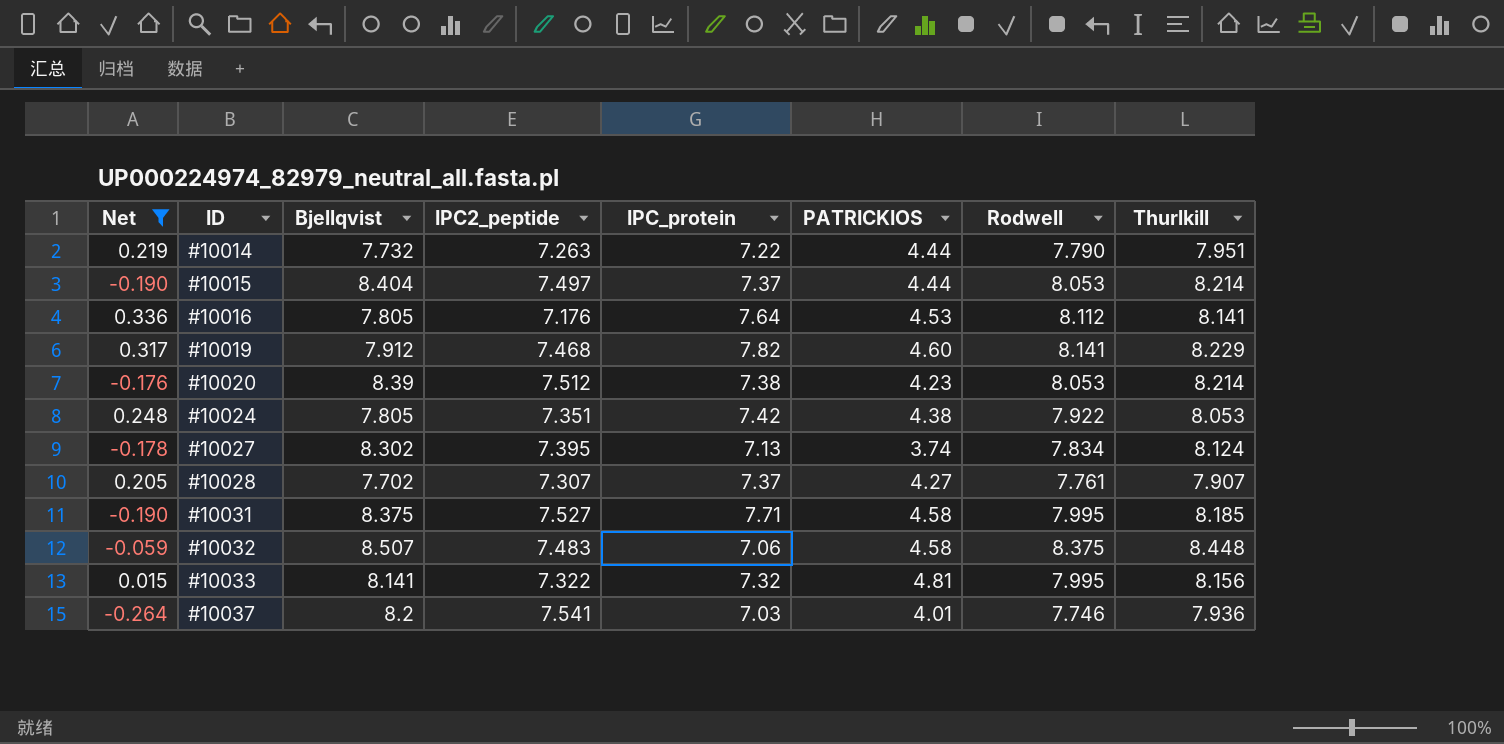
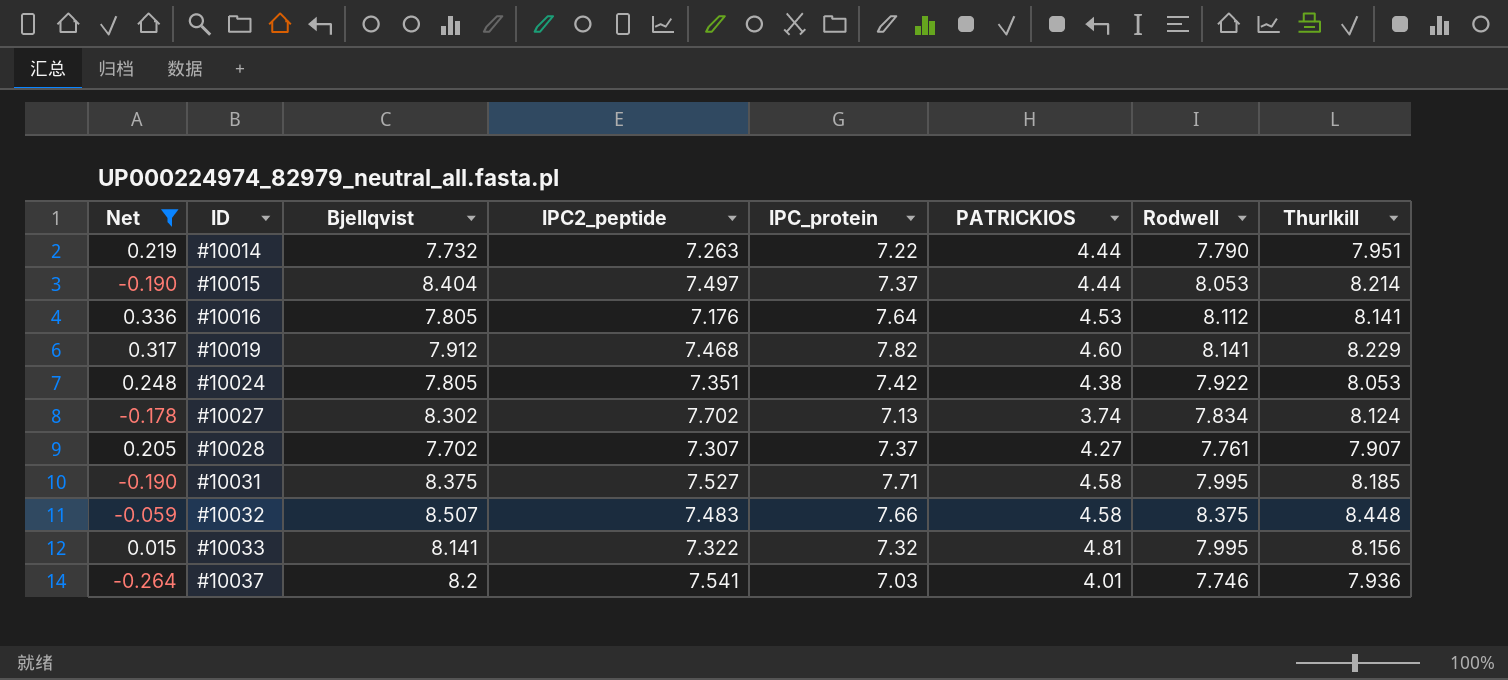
row #10020: -0.176 | 8.39 | 7.512 | 7.38 | 4.23 | 8.053 | 8.214 -> none
#10027 | IPC2_peptide: 7.395 -> 7.702
#10032 | IPC_protein: 7.06 -> 7.66

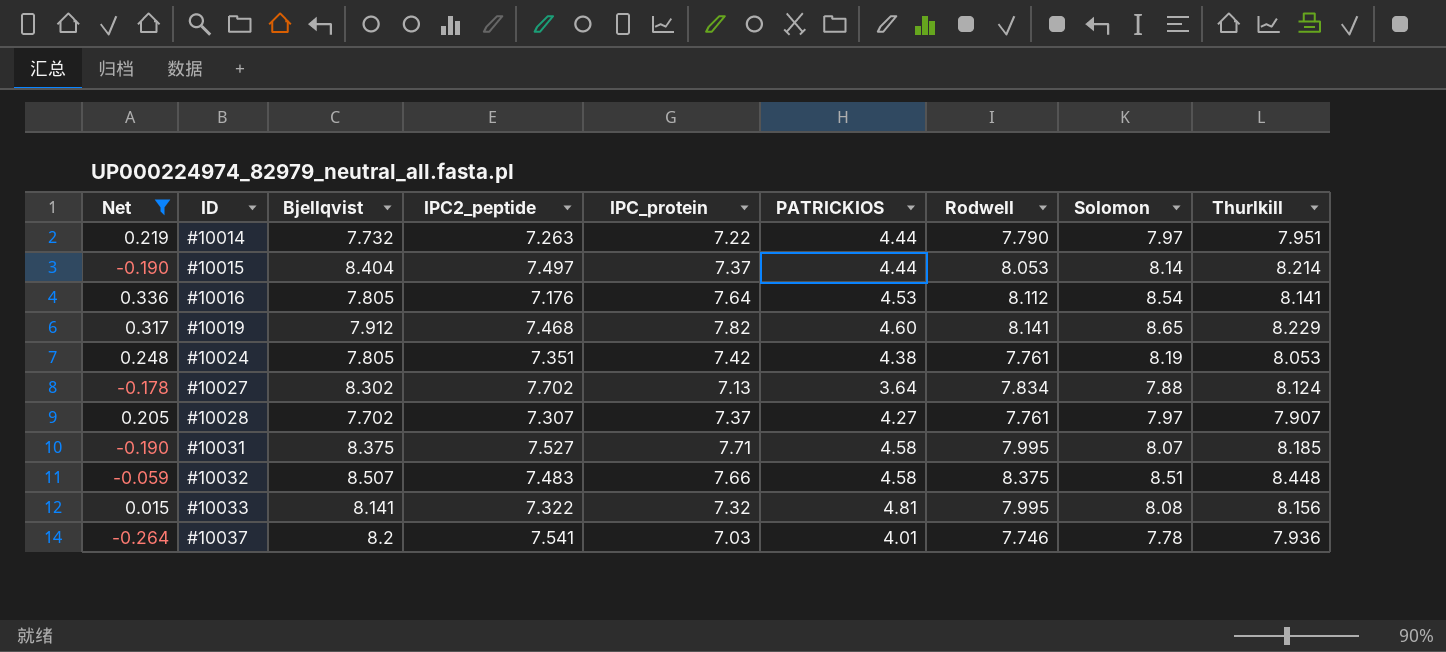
column Solomon | position: none -> 8
#10024 | Rodwell: 7.922 -> 7.761
#10027 | PATRICKIOS: 3.74 -> 3.64

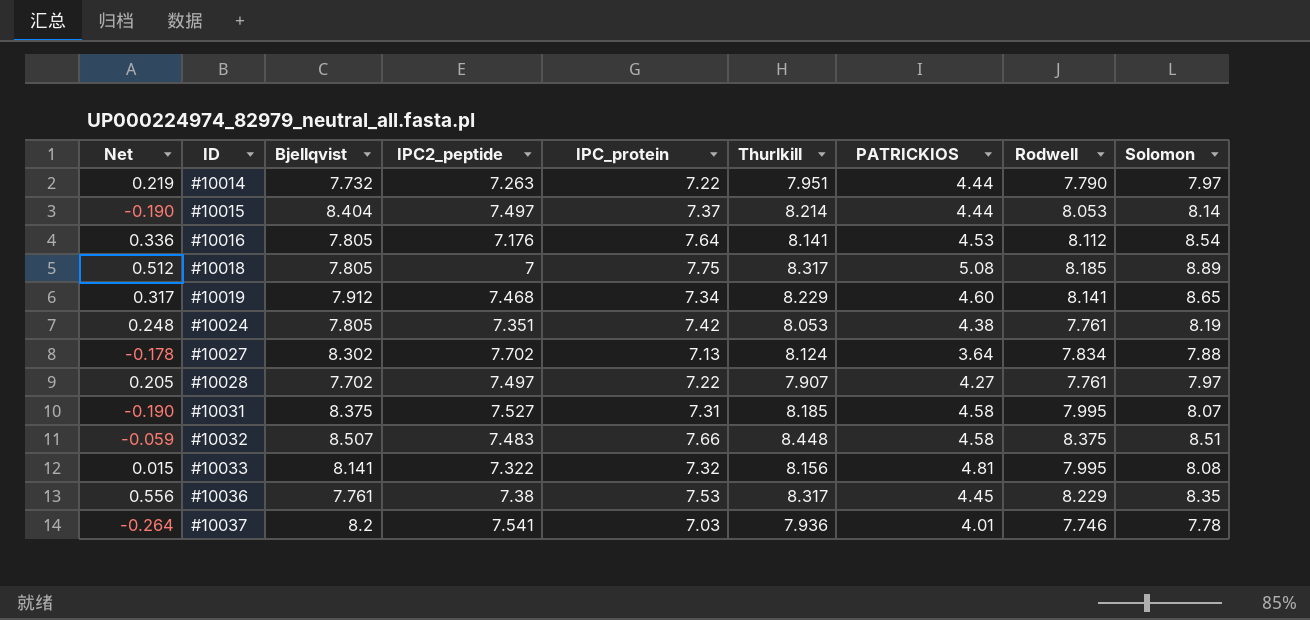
filter: Net <= 0.336 -> none
column Thurlkill | position: 9 -> 6
#10019 | IPC_protein: 7.82 -> 7.34
#10028 | IPC2_peptide: 7.307 -> 7.497
#10028 | IPC_protein: 7.37 -> 7.22
#10031 | IPC_protein: 7.71 -> 7.31

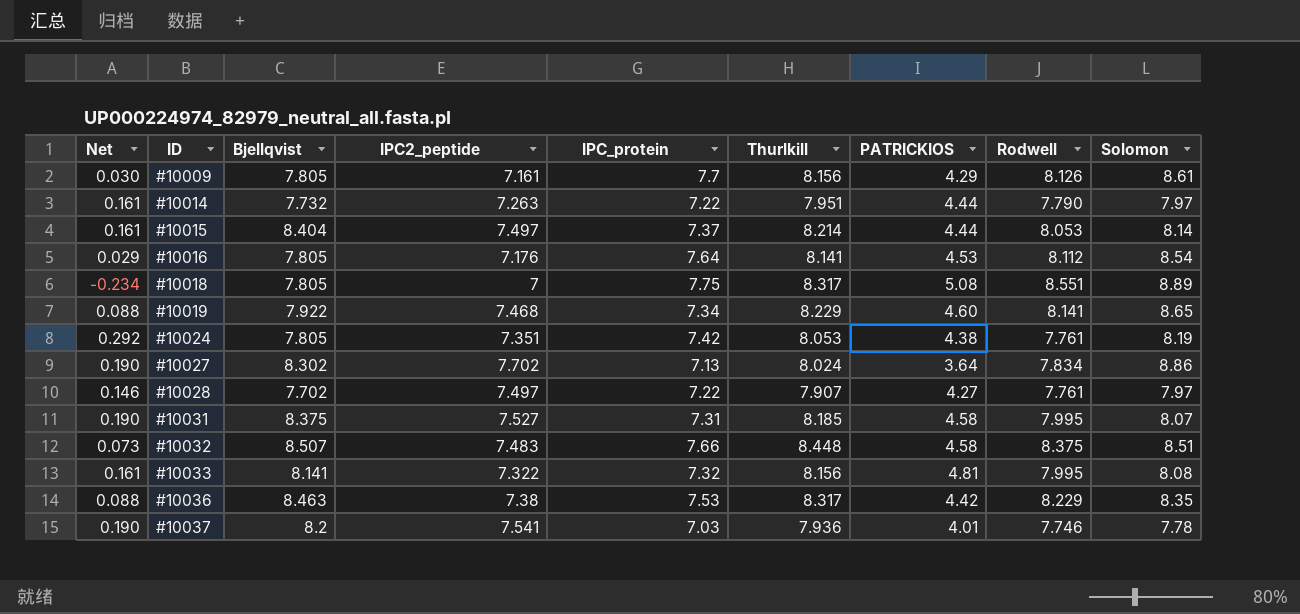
column Net | formula: [Thurlkill] - [Bjellqvist] -> [Thurlkill] - [Rodwell]
row #10009: none -> 0.030 | 7.805 | 7.161 | 7.7 | 8.156 | 4.29 | 8.126 | 8.61
#10018 | Rodwell: 8.185 -> 8.551
#10019 | Bjellqvist: 7.912 -> 7.922
#10027 | Thurlkill: 8.124 -> 8.024
#10027 | Solomon: 7.88 -> 8.86
#10036 | Bjellqvist: 7.761 -> 8.463
#10036 | PATRICKIOS: 4.45 -> 4.42

